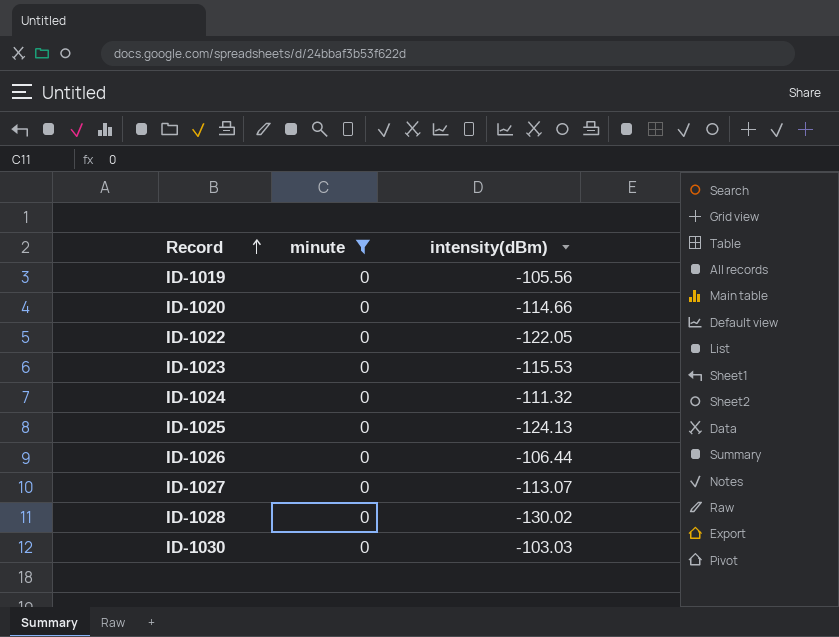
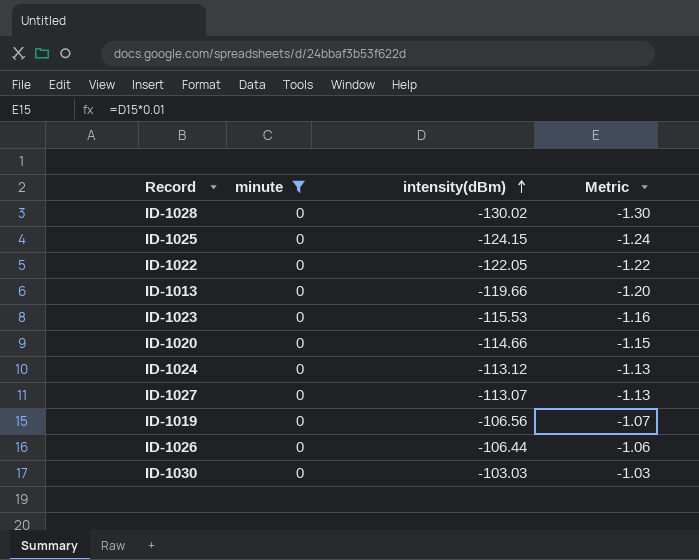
row order: Record ascending -> intensity(dBm) ascending
column Metric | formula: none -> [intensity(dBm)] * 0.01
ID-1025 | intensity(dBm): -124.13 -> -124.15
row ID-1013: none -> 0 | -119.66 | -1.20
ID-1024 | intensity(dBm): -111.32 -> -113.12
ID-1019 | intensity(dBm): -105.56 -> -106.56

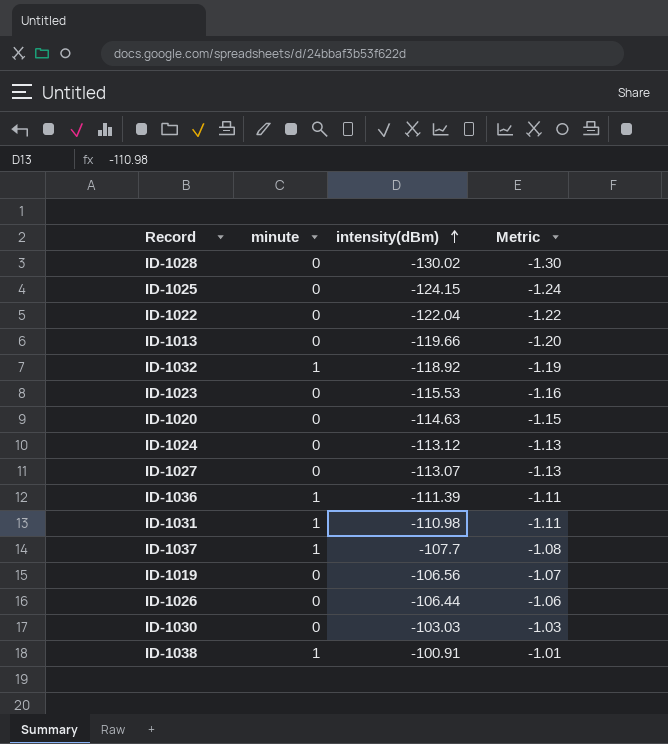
filter: minute = 0 -> none
ID-1022 | intensity(dBm): -122.05 -> -122.04
ID-1020 | intensity(dBm): -114.66 -> -114.63

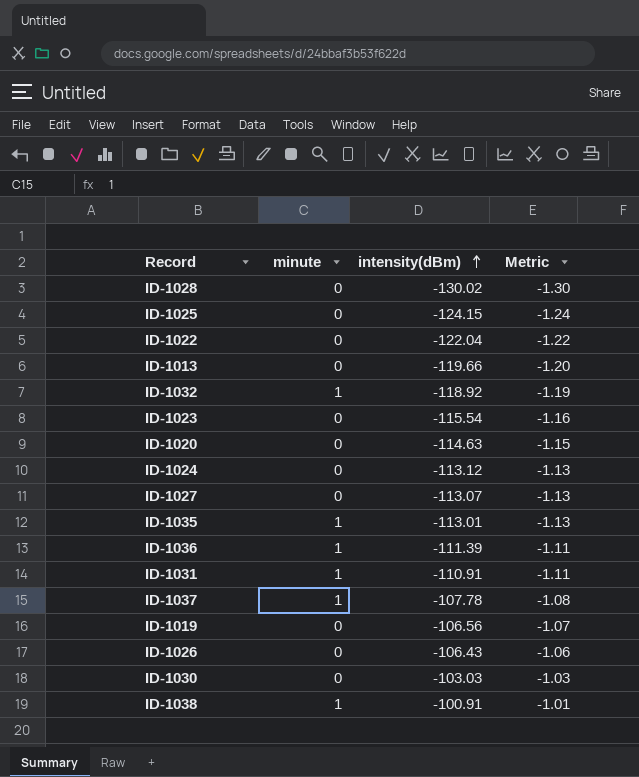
ID-1023 | intensity(dBm): -115.53 -> -115.54
row ID-1035: none -> 1 | -113.01 | -1.13
ID-1031 | intensity(dBm): -110.98 -> -110.91
ID-1037 | intensity(dBm): -107.7 -> -107.78
ID-1026 | intensity(dBm): -106.44 -> -106.43

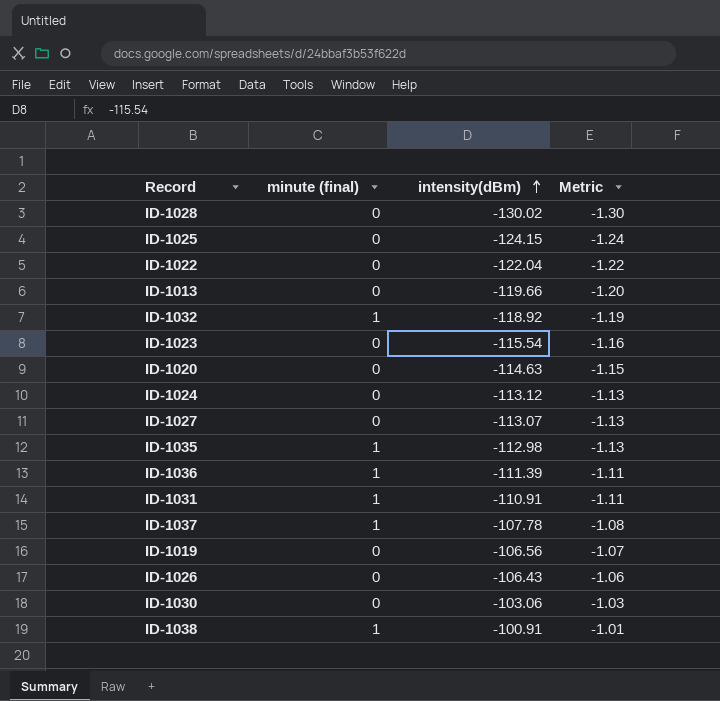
column name: minute -> minute (final)
ID-1035 | intensity(dBm): -113.01 -> -112.98
ID-1030 | intensity(dBm): -103.03 -> -103.06

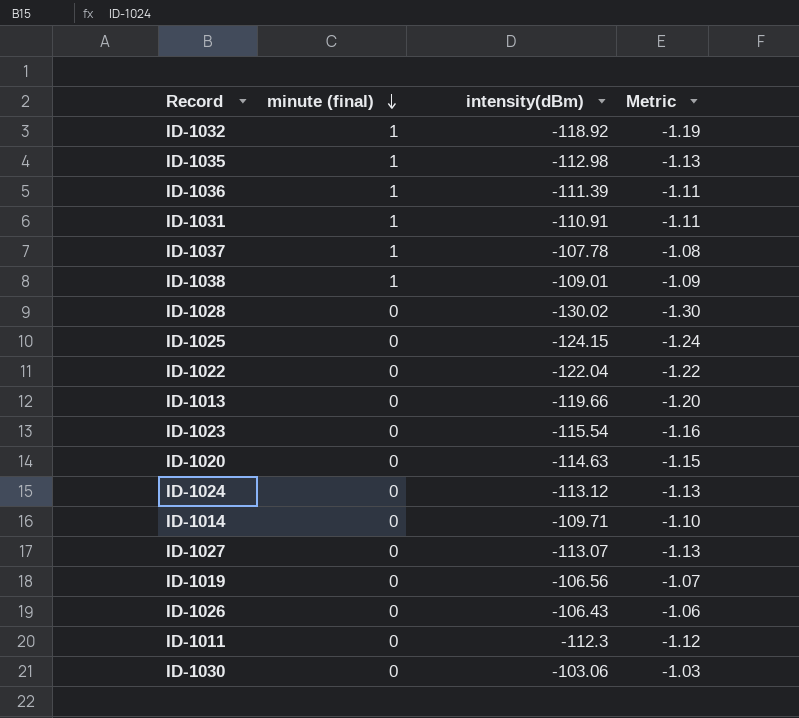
row order: intensity(dBm) ascending -> minute (final) descending
ID-1038 | intensity(dBm): -100.91 -> -109.01
ID-1038 | Metric: -1.01 -> -1.09
row ID-1014: none -> 0 | -109.71 | -1.10
row ID-1011: none -> 0 | -112.3 | -1.12

